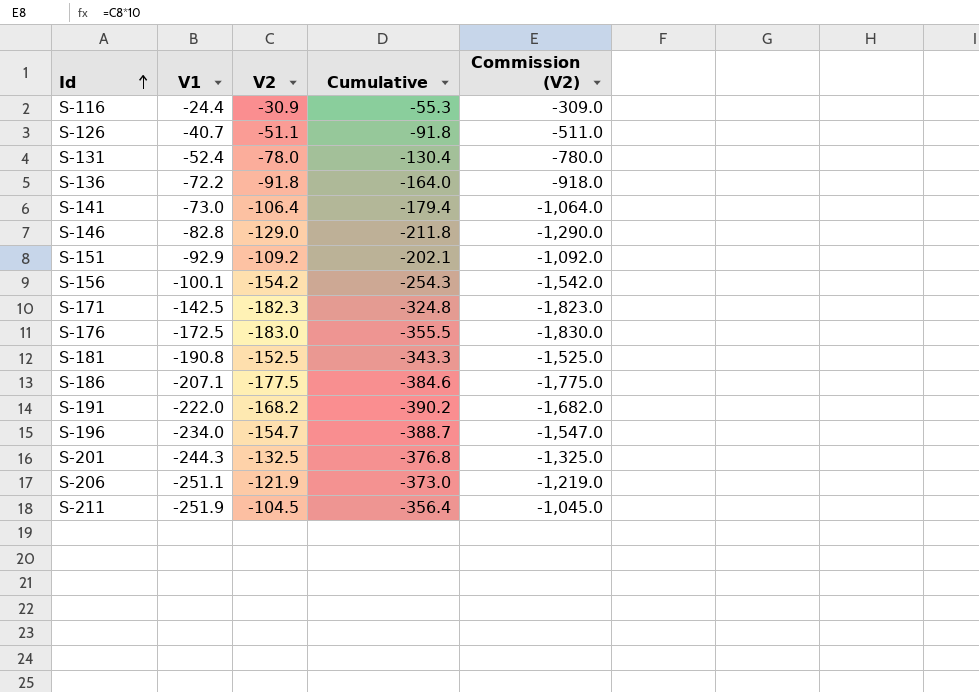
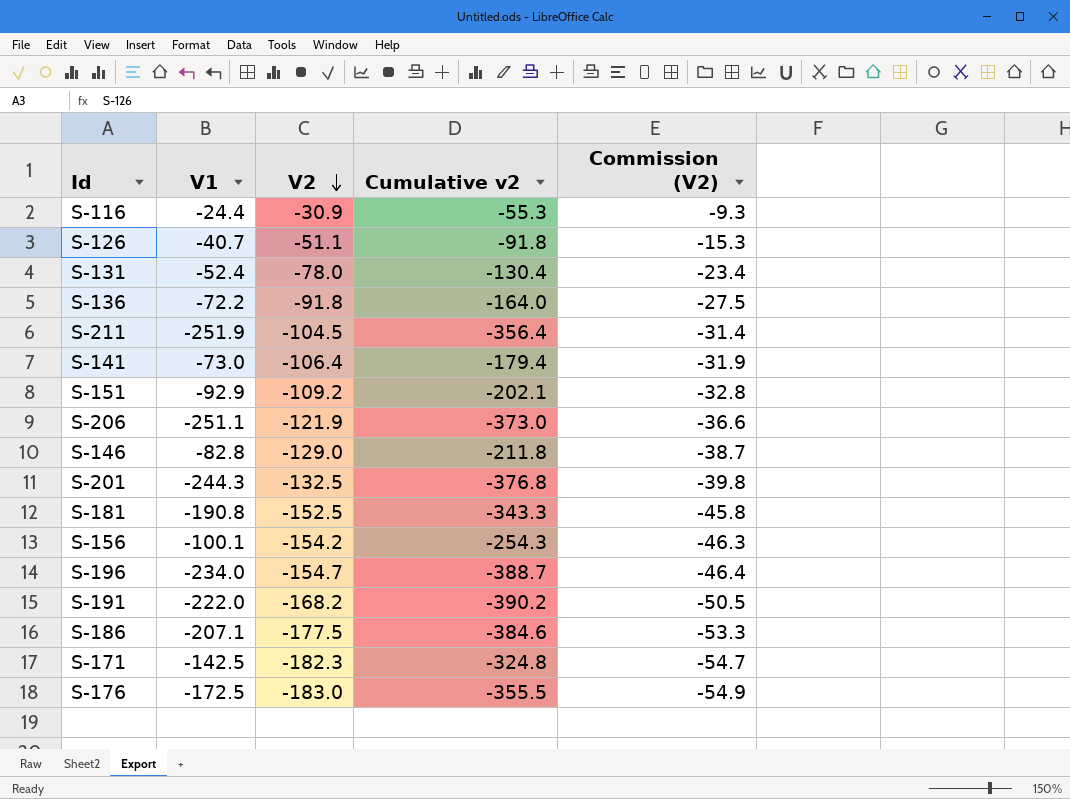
row order: Id ascending -> V2 descending
column name: Cumulative -> Cumulative v2
column Commission (V2) | formula: [V2] * 10 -> [V2] * 0.3

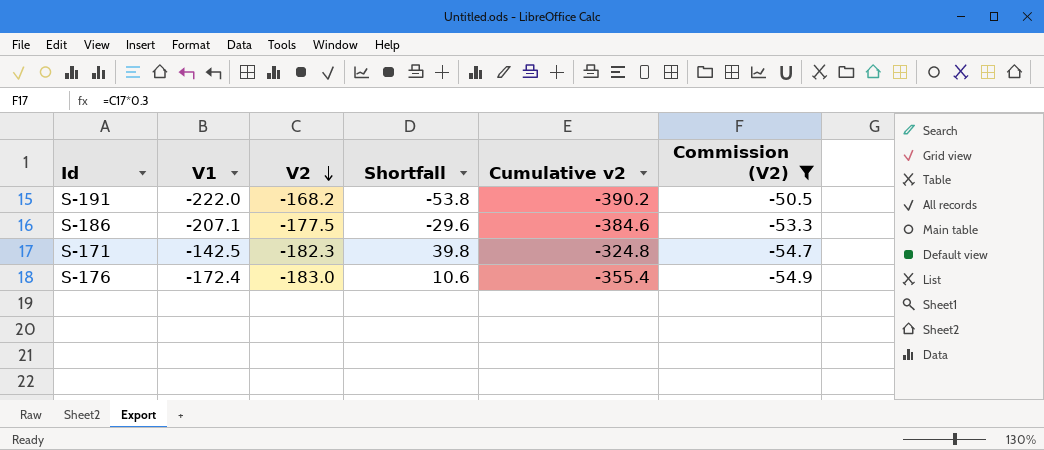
filter: none -> Commission (V2) <= -50.5
column Shortfall | formula: none -> [V1] - [V2]
S-176 | V1: -172.5 -> -172.4
S-176 | Cumulative v2: -355.5 -> -355.4

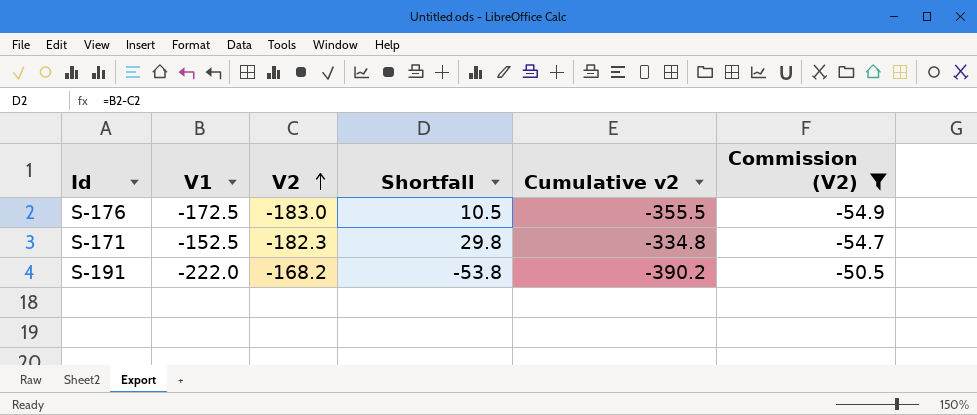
row order: V2 descending -> V2 ascending
row S-186: -207.1 | -177.5 | -29.6 | -384.6 | -53.3 -> none
S-176 | V1: -172.4 -> -172.5
S-176 | Shortfall: 10.6 -> 10.5
S-176 | Cumulative v2: -355.4 -> -355.5
S-171 | V1: -142.5 -> -152.5
S-171 | Shortfall: 39.8 -> 29.8
S-171 | Cumulative v2: -324.8 -> -334.8

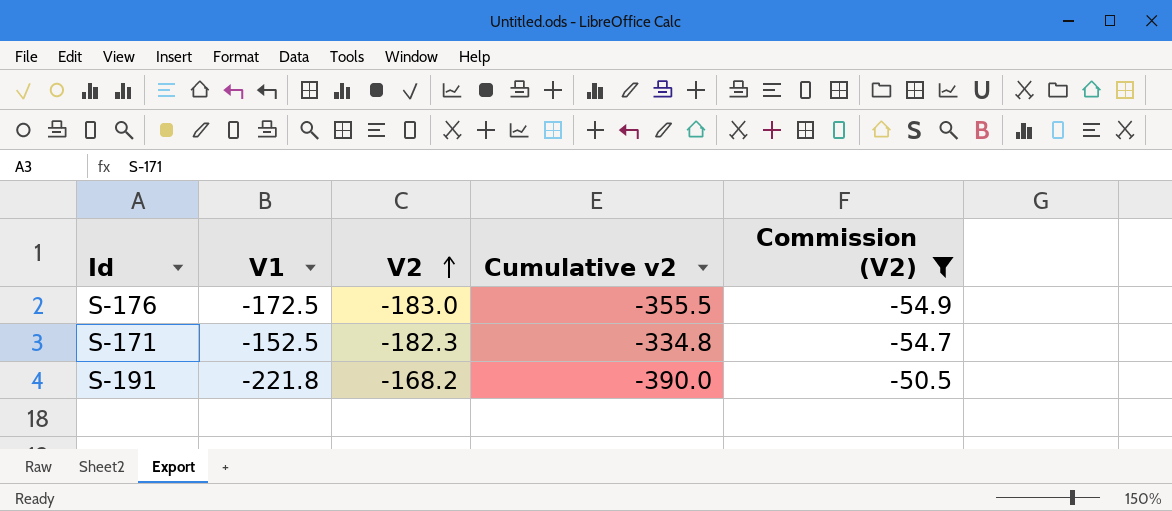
column Shortfall | formula: [V1] - [V2] -> none
S-191 | V1: -222.0 -> -221.8
S-191 | Cumulative v2: -390.2 -> -390.0

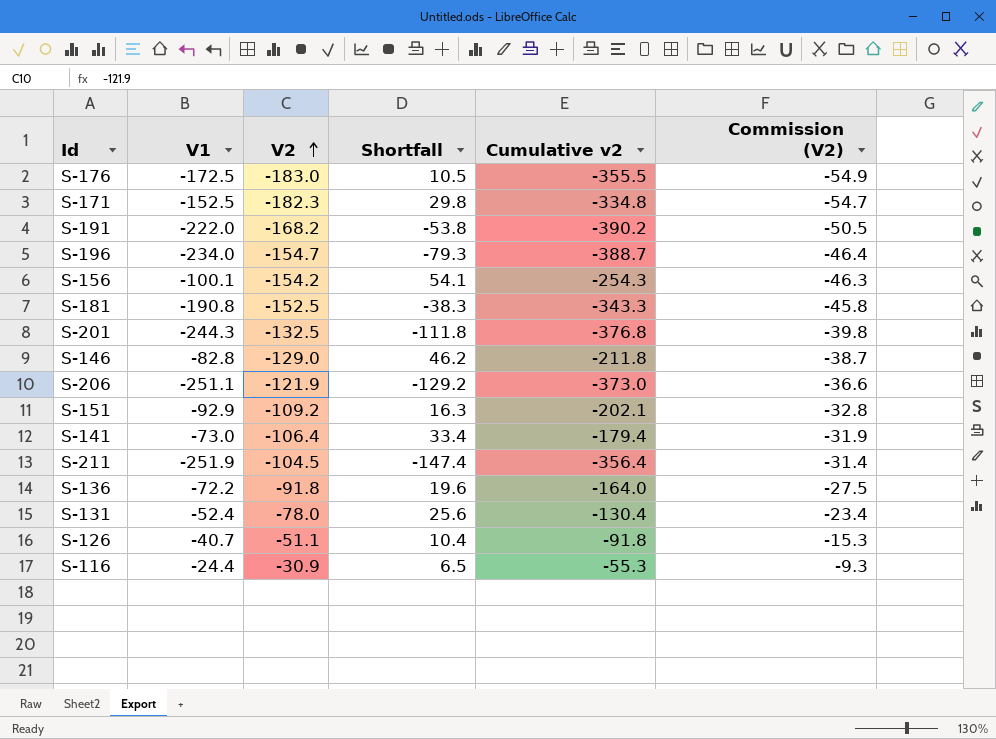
filter: Commission (V2) <= -50.5 -> none
column Shortfall | formula: none -> [V1] - [V2]
S-191 | V1: -221.8 -> -222.0
S-191 | Cumulative v2: -390.0 -> -390.2

